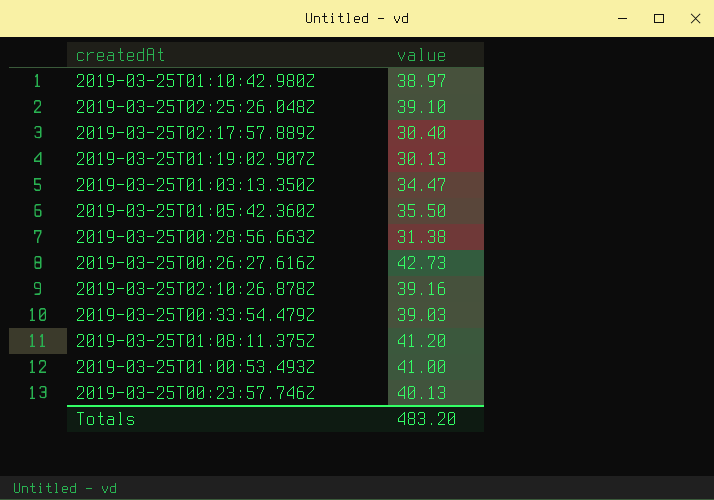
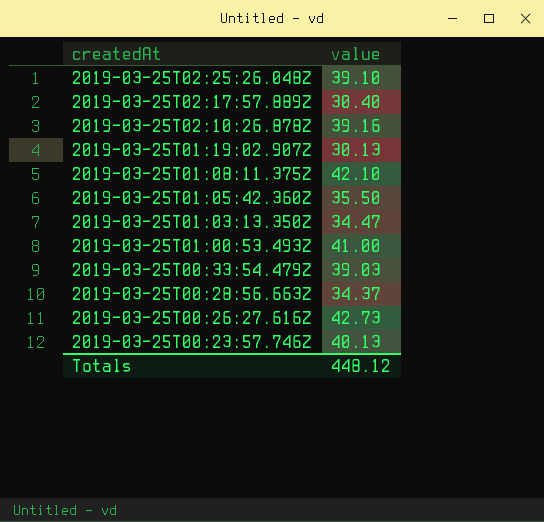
row order: none -> createdAt descending
row 2019-03-25T01:10:42.980Z: 38.97 -> none
2019-03-25T01:08:11.375Z | value: 41.20 -> 42.10
2019-03-25T00:28:56.663Z | value: 31.38 -> 34.37
Totals | value: 483.20 -> 448.12

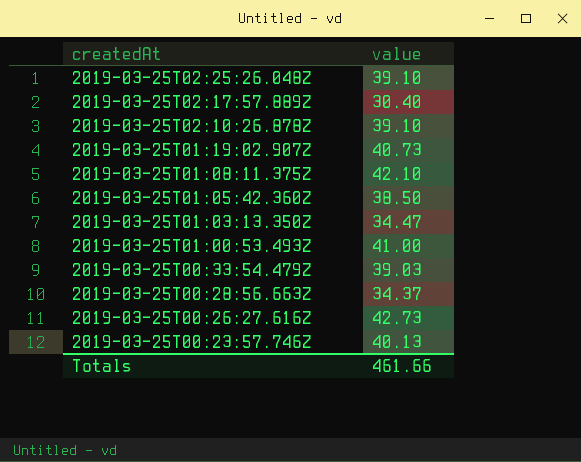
2019-03-25T02:10:26.878Z | value: 39.16 -> 39.10
2019-03-25T01:19:02.907Z | value: 30.13 -> 40.73
2019-03-25T01:05:42.360Z | value: 35.50 -> 38.50
Totals | value: 448.12 -> 461.66

